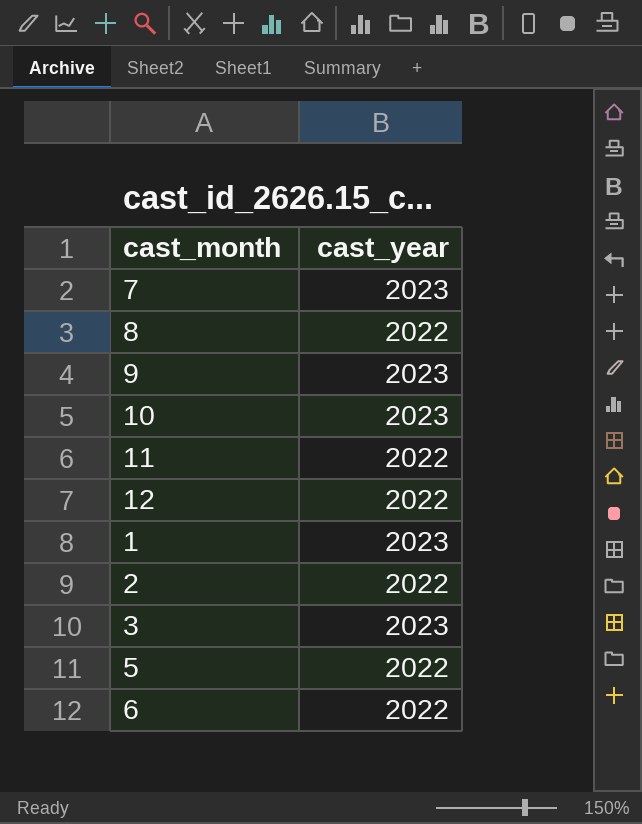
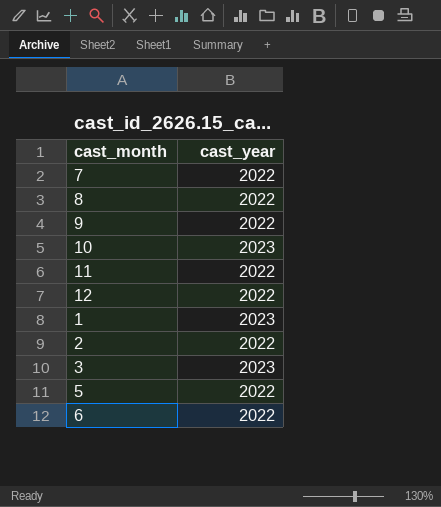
7 | cast_year: 2023 -> 2022
9 | cast_year: 2023 -> 2022

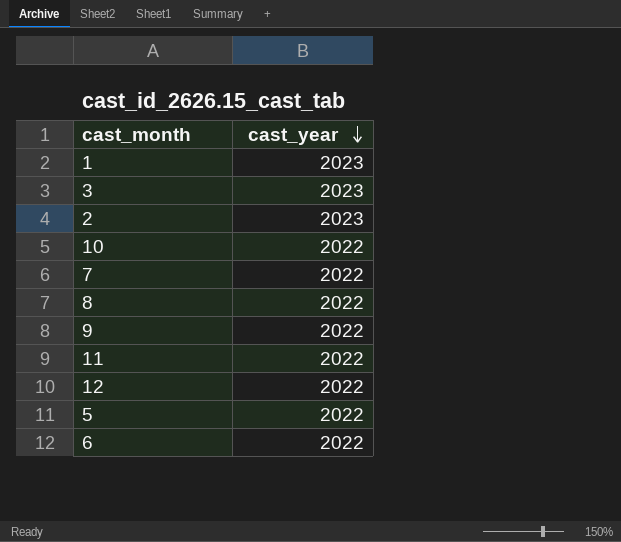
row order: none -> cast_year descending
2 | cast_year: 2022 -> 2023
10 | cast_year: 2023 -> 2022

